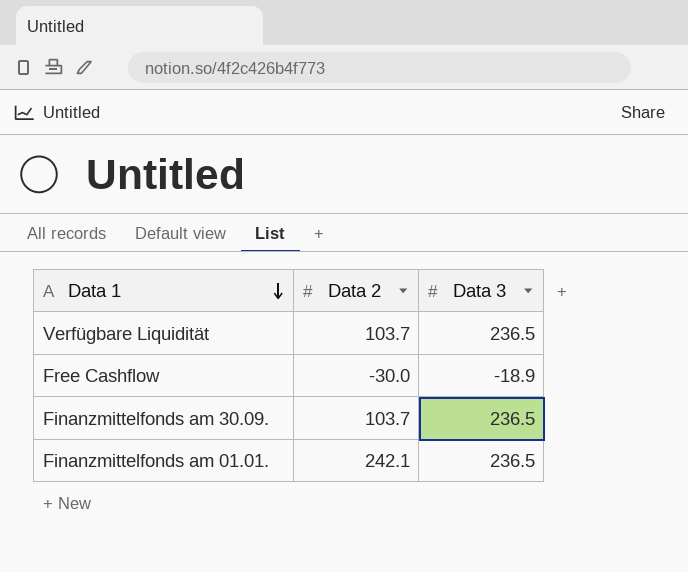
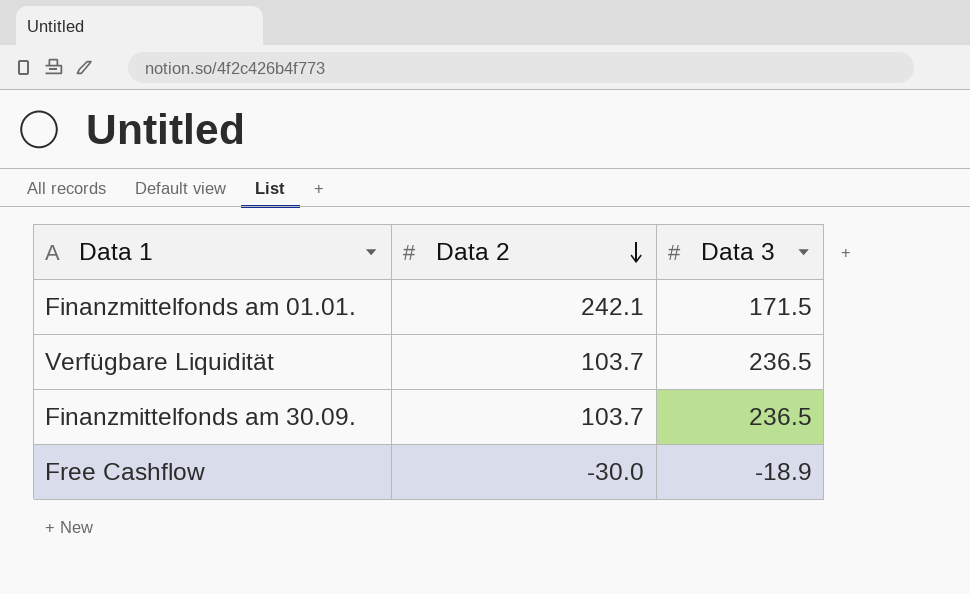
row order: Data 1 descending -> Data 2 descending
Finanzmittelfonds am 01.01. | Data 3: 236.5 -> 171.5

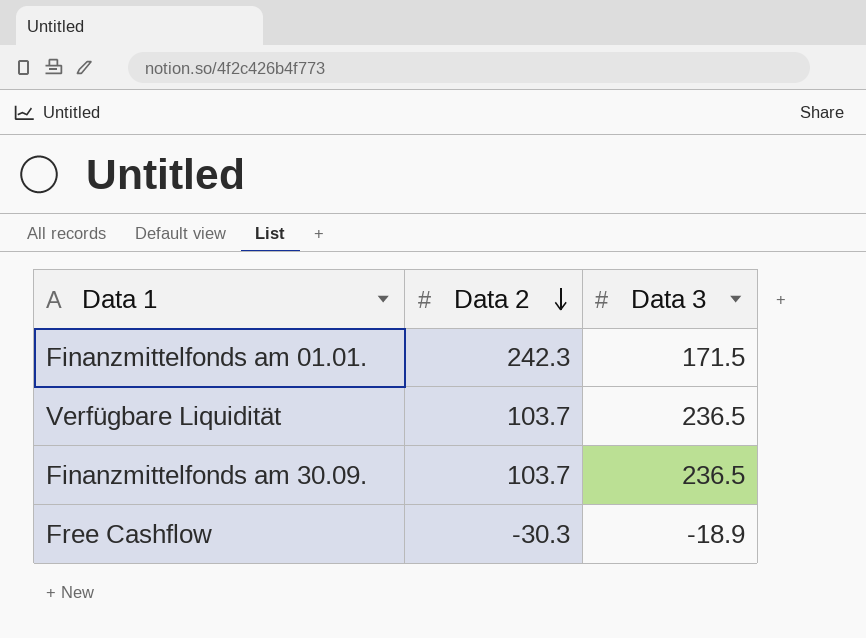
Finanzmittelfonds am 01.01. | Data 2: 242.1 -> 242.3
Free Cashflow | Data 2: -30.0 -> -30.3

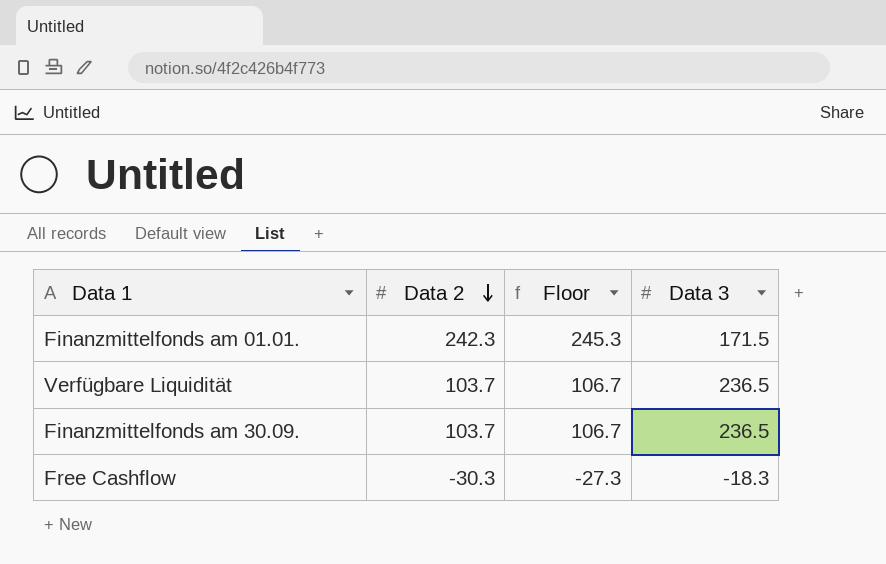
column Floor | formula: none -> [Data 2] + 3
Free Cashflow | Data 3: -18.9 -> -18.3

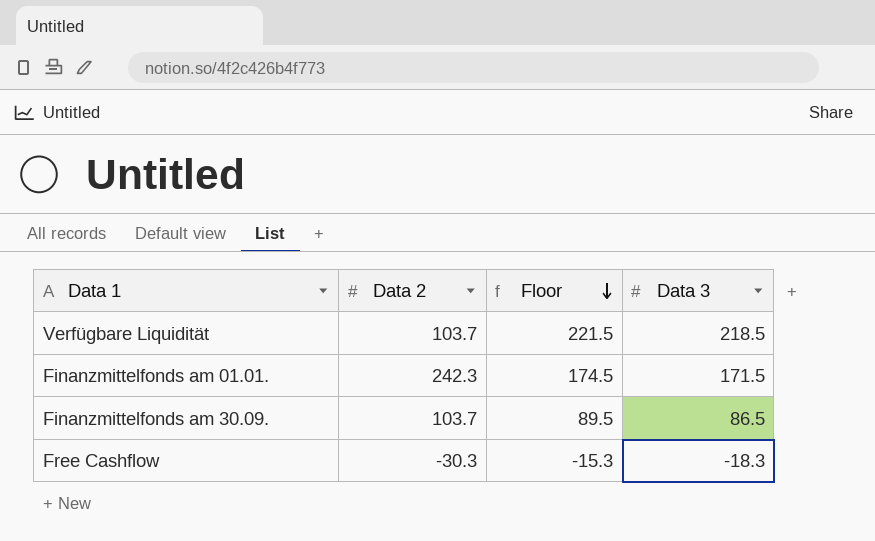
row order: Data 2 descending -> Floor descending
column Floor | formula: [Data 2] + 3 -> [Data 3] + 3
Verfügbare Liquidität | Data 3: 236.5 -> 218.5
Finanzmittelfonds am 30.09. | Data 3: 236.5 -> 86.5

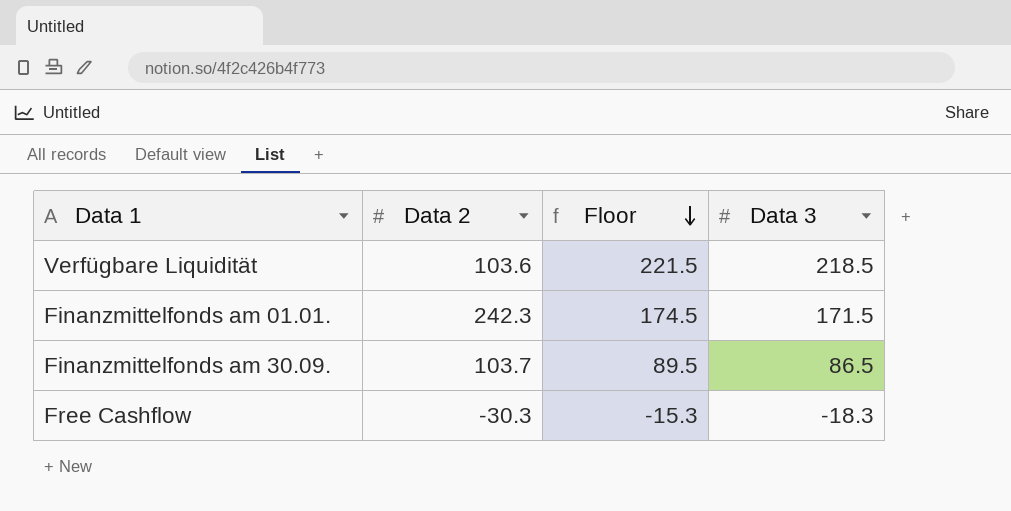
Verfügbare Liquidität | Data 2: 103.7 -> 103.6

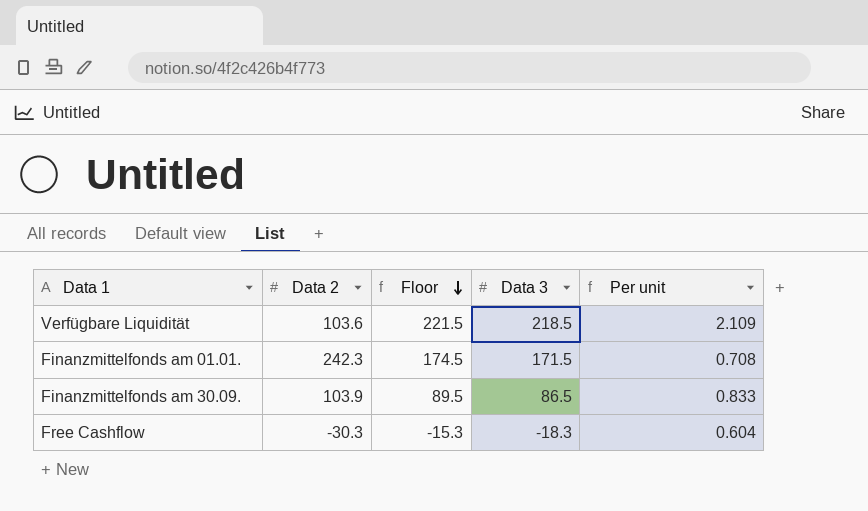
column Per unit | formula: none -> [Data 3] / [Data 2]
Finanzmittelfonds am 30.09. | Data 2: 103.7 -> 103.9

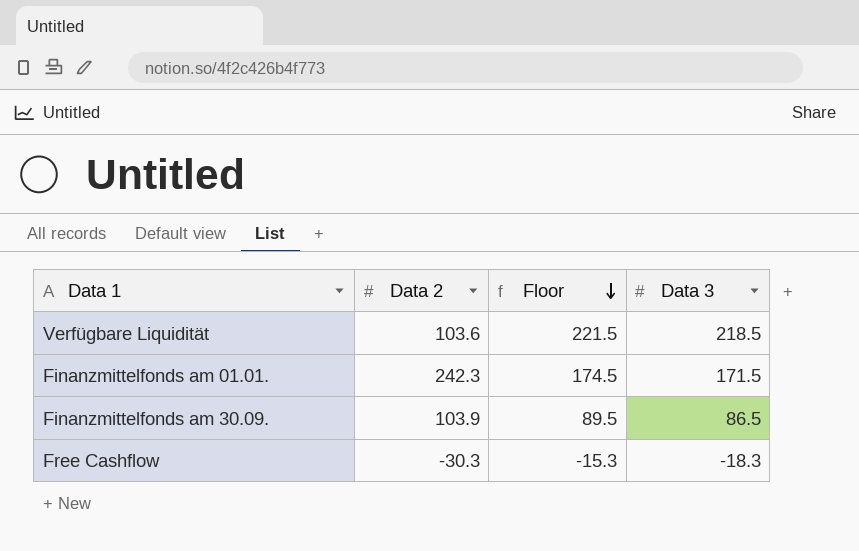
column Per unit | formula: [Data 3] / [Data 2] -> none

